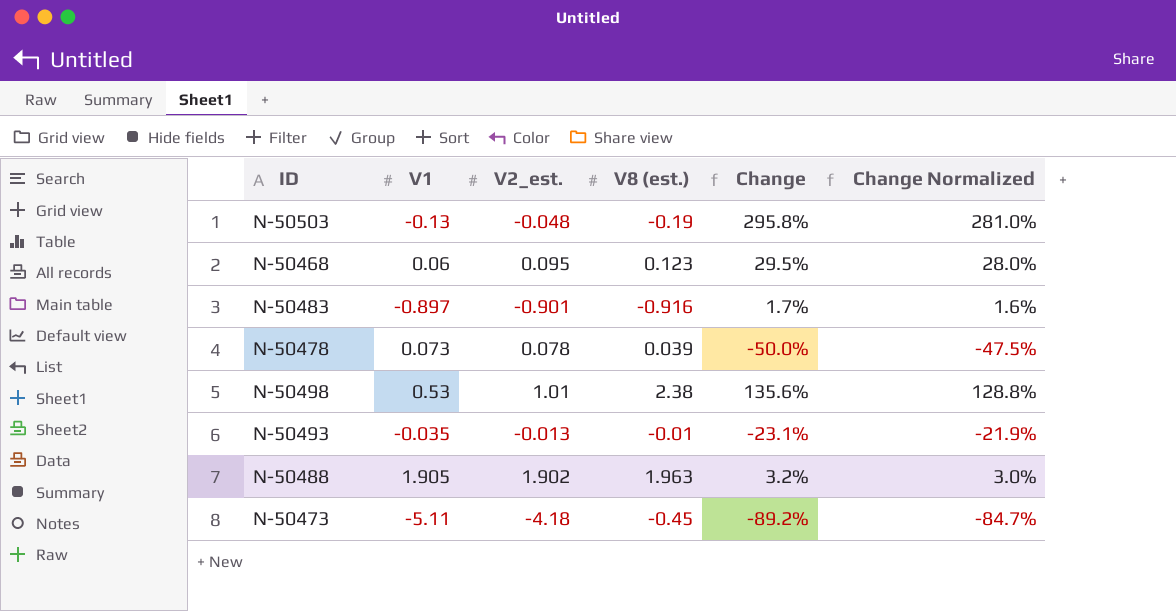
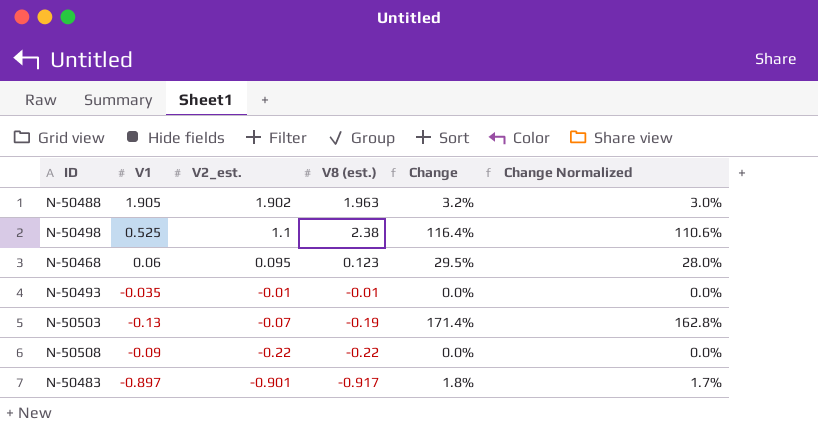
row order: none -> V2_est. descending
row N-50478: 0.073 | 0.078 | 0.039 | -50.0% | -47.5% -> none
row N-50473: -5.11 | -4.18 | -0.45 | -89.2% | -84.7% -> none
N-50498 | V1: 0.53 -> 0.525
N-50498 | V2_est.: 1.01 -> 1.1
N-50498 | Change: 135.6% -> 116.4%
N-50498 | Change Normalized: 128.8% -> 110.6%
N-50493 | V2_est.: -0.013 -> -0.01
N-50493 | Change: -23.1% -> 0.0%
N-50493 | Change Normalized: -21.9% -> 0.0%
N-50503 | V2_est.: -0.048 -> -0.07
N-50503 | Change: 295.8% -> 171.4%
N-50503 | Change Normalized: 281.0% -> 162.8%
row N-50508: none -> -0.09 | -0.22 | -0.22 | 0.0% | 0.0%
N-50483 | V8 (est.): -0.916 -> -0.917
N-50483 | Change: 1.7% -> 1.8%
N-50483 | Change Normalized: 1.6% -> 1.7%

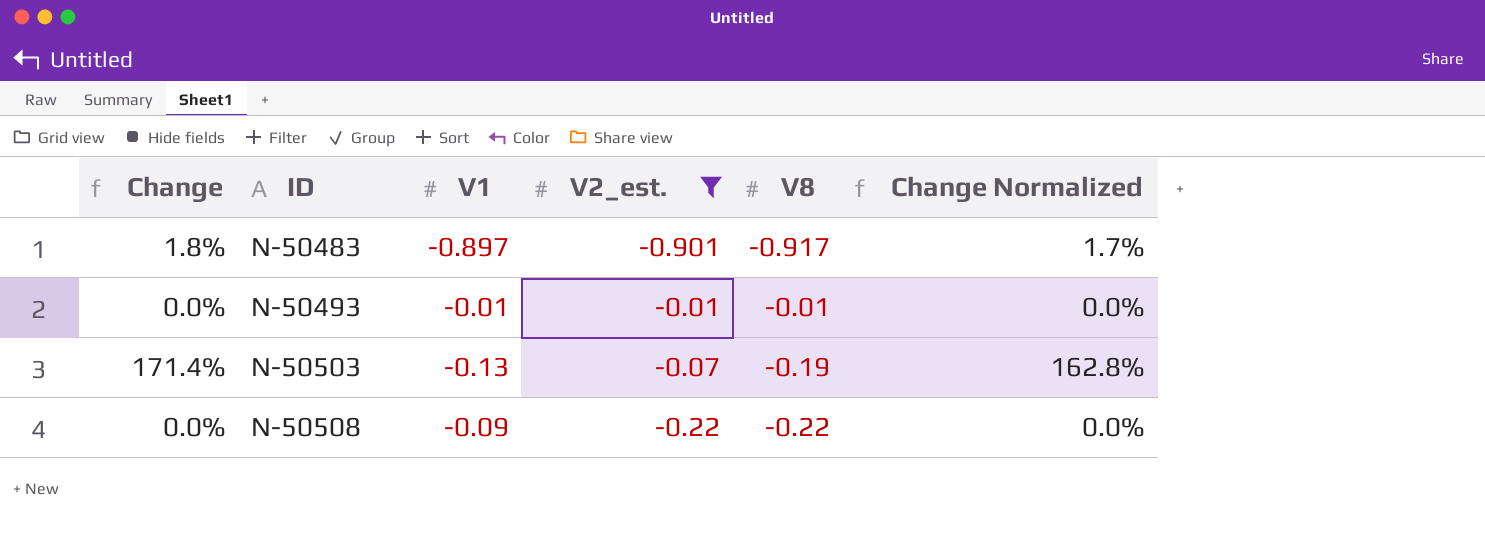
filter: none -> V2_est. <= -0.01
row order: V2_est. descending -> ID ascending
column Change | position: 5 -> 1
column name: V8 (est.) -> V8
N-50493 | V1: -0.035 -> -0.01

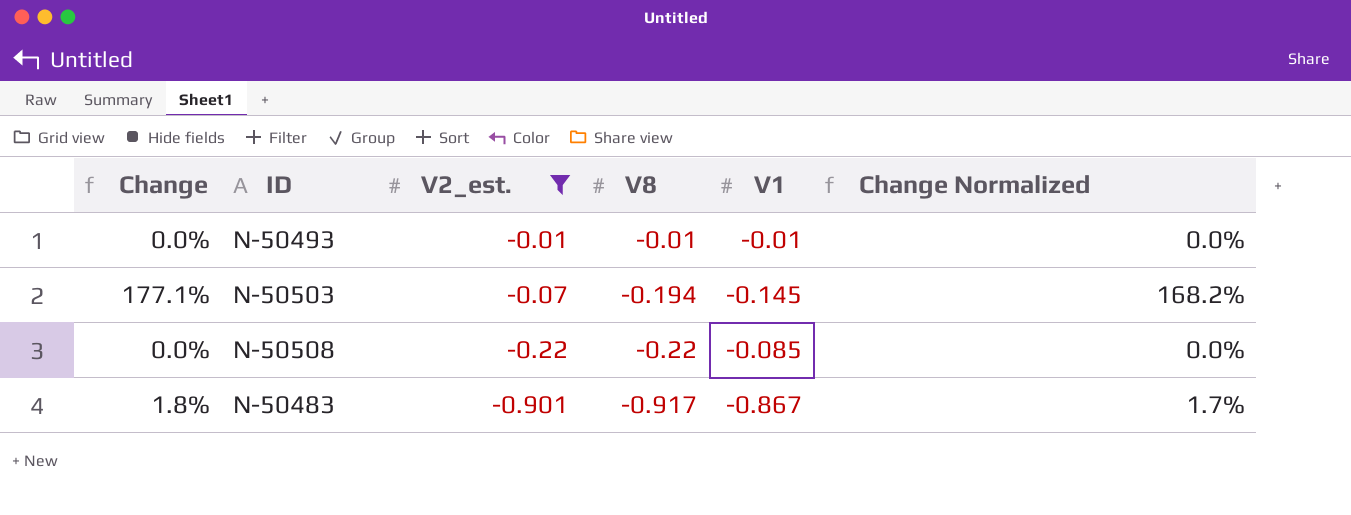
row order: ID ascending -> V2_est. descending
column V1 | position: 3 -> 5
N-50503 | Change: 171.4% -> 177.1%
N-50503 | V8: -0.19 -> -0.194
N-50503 | V1: -0.13 -> -0.145
N-50503 | Change Normalized: 162.8% -> 168.2%
N-50508 | V1: -0.09 -> -0.085
N-50483 | V1: -0.897 -> -0.867

